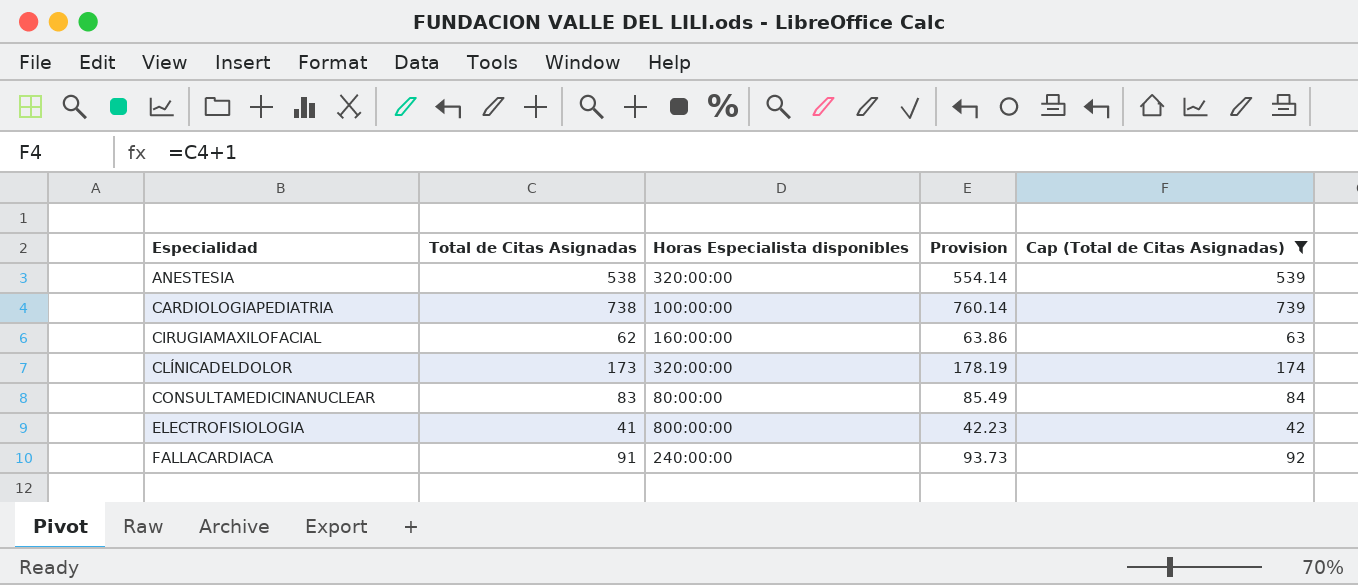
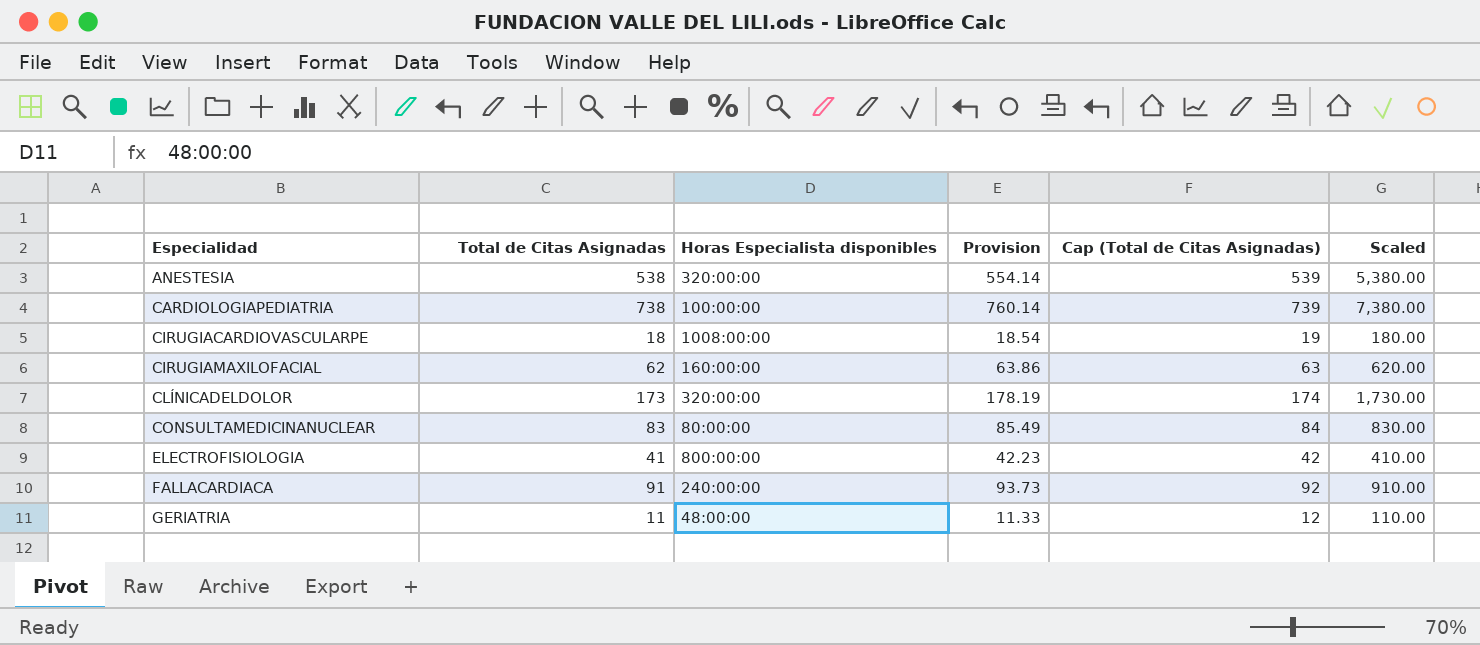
filter: Cap (Total de Citas Asignadas) >= 42 -> none
column Scaled | formula: none -> [Total de Citas Asignadas] * 10

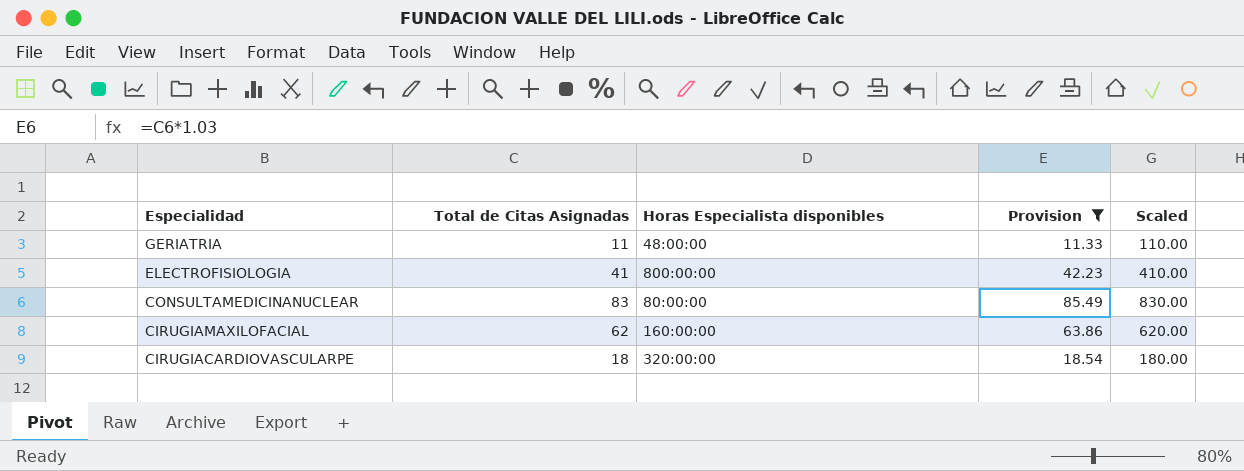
filter: none -> Provision <= 85.49
row order: Especialidad ascending -> Especialidad descending
column Cap (Total de Citas Asignadas) | formula: [Total de Citas Asignadas] + 1 -> none
CIRUGIACARDIOVASCULARPE | Horas Especialista disponibles: 1008:00:00 -> 320:00:00

